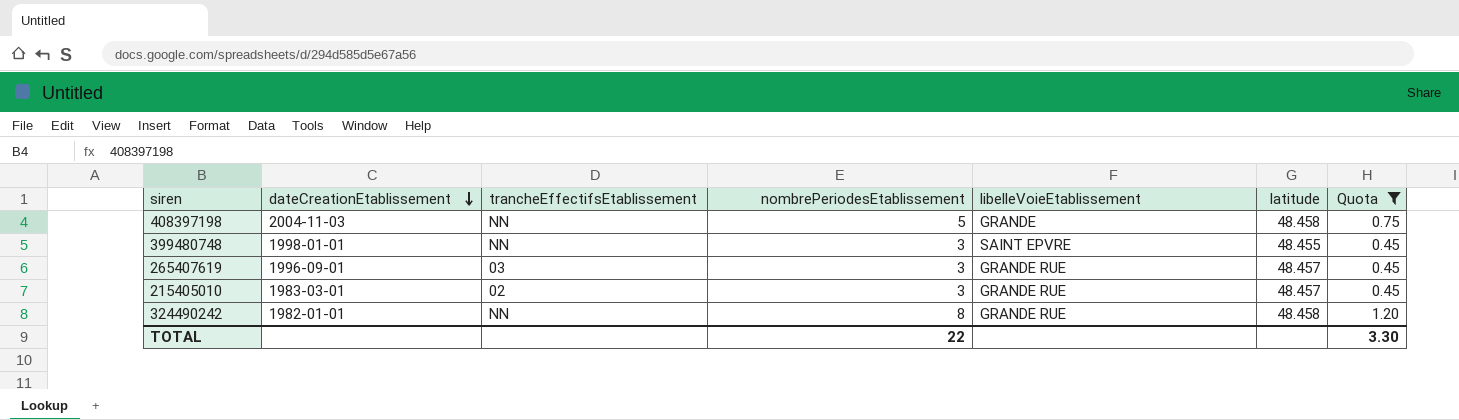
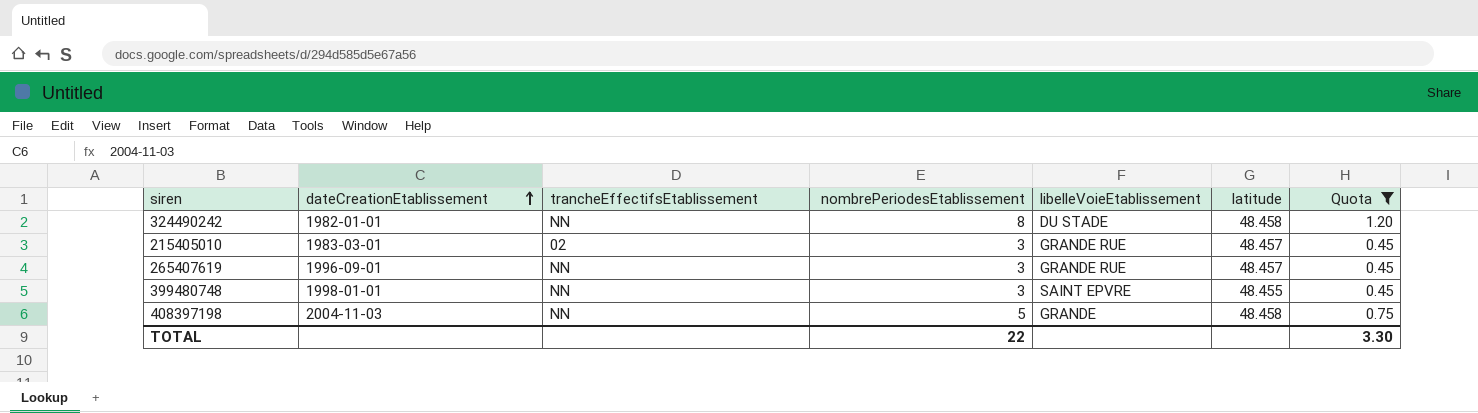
row order: dateCreationEtablissement descending -> dateCreationEtablissement ascending
324490242 | libelleVoieEtablissement: GRANDE RUE -> DU STADE
265407619 | trancheEffectifsEtablissement: 03 -> NN

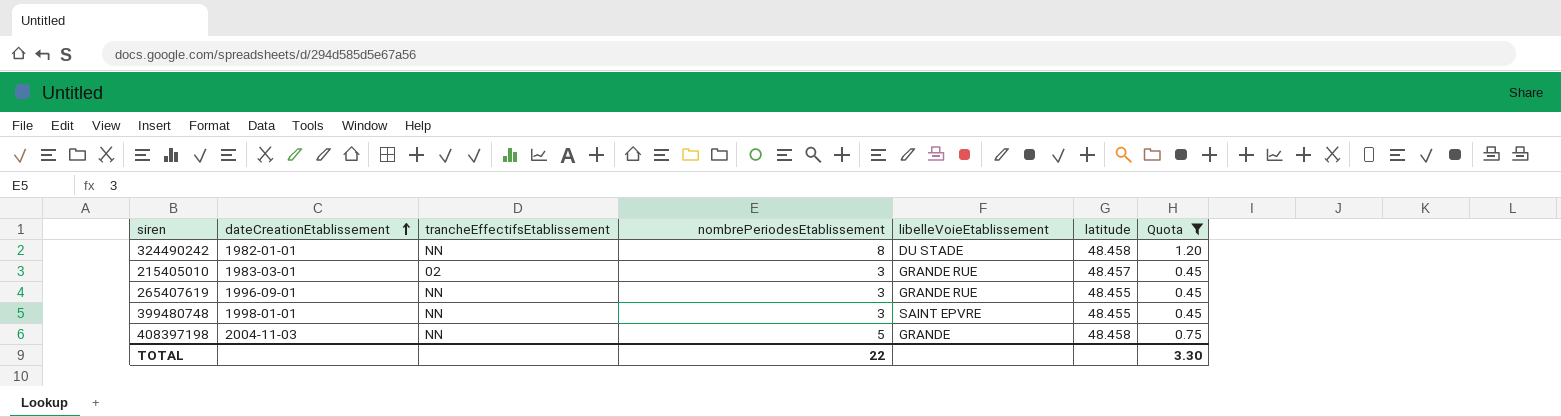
265407619 | latitude: 48.457 -> 48.455

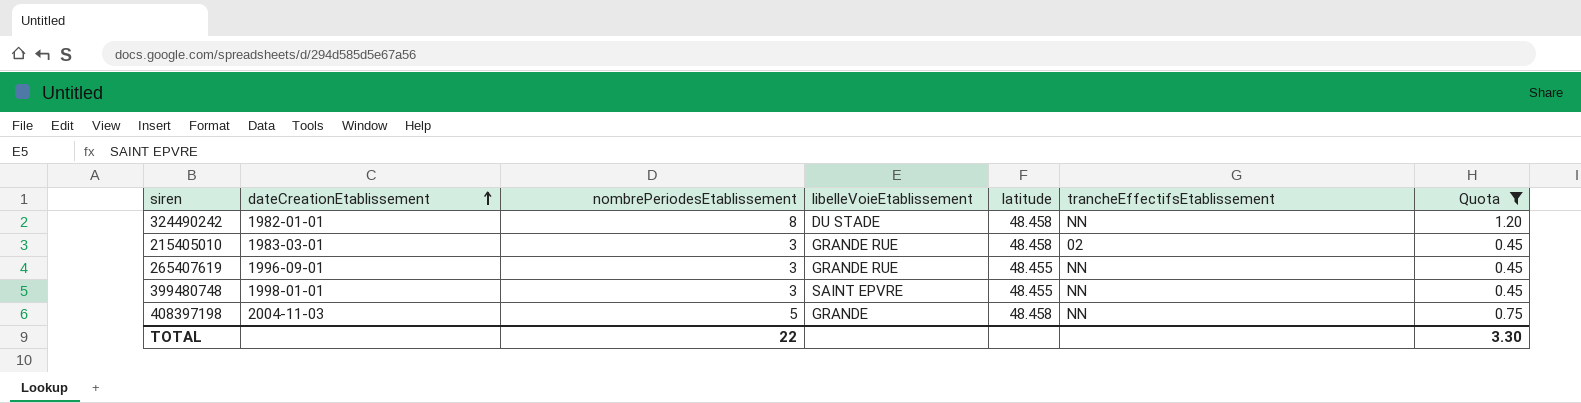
column trancheEffectifsEtablissement | position: 3 -> 6
215405010 | latitude: 48.457 -> 48.458

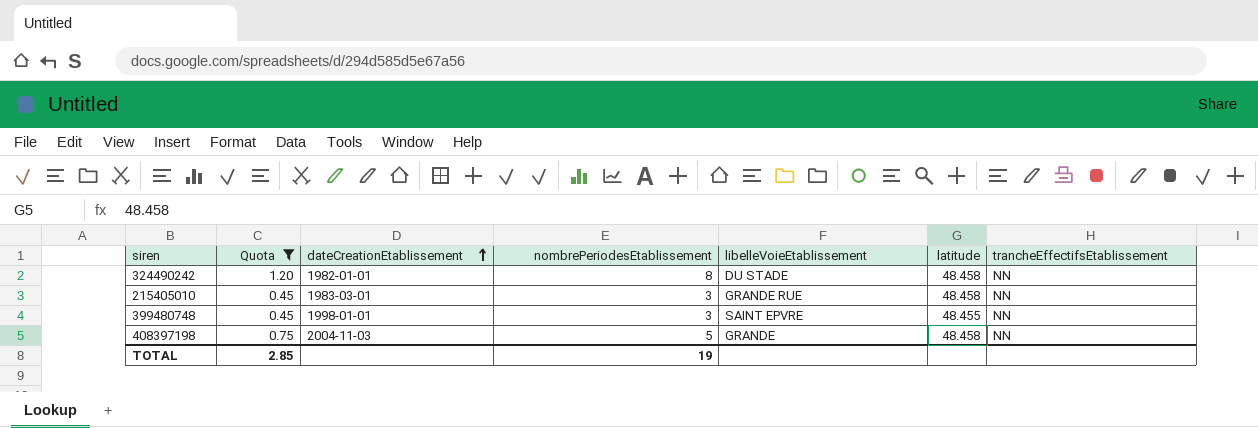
column Quota | position: 7 -> 2
row 265407619: 1996-09-01 | 3 | GRANDE RUE | 48.455 | NN | 0.45 -> none
215405010 | trancheEffectifsEtablissement: 02 -> NN
TOTAL | Quota: 3.30 -> 2.85
TOTAL | nombrePeriodesEtablissement: 22 -> 19

